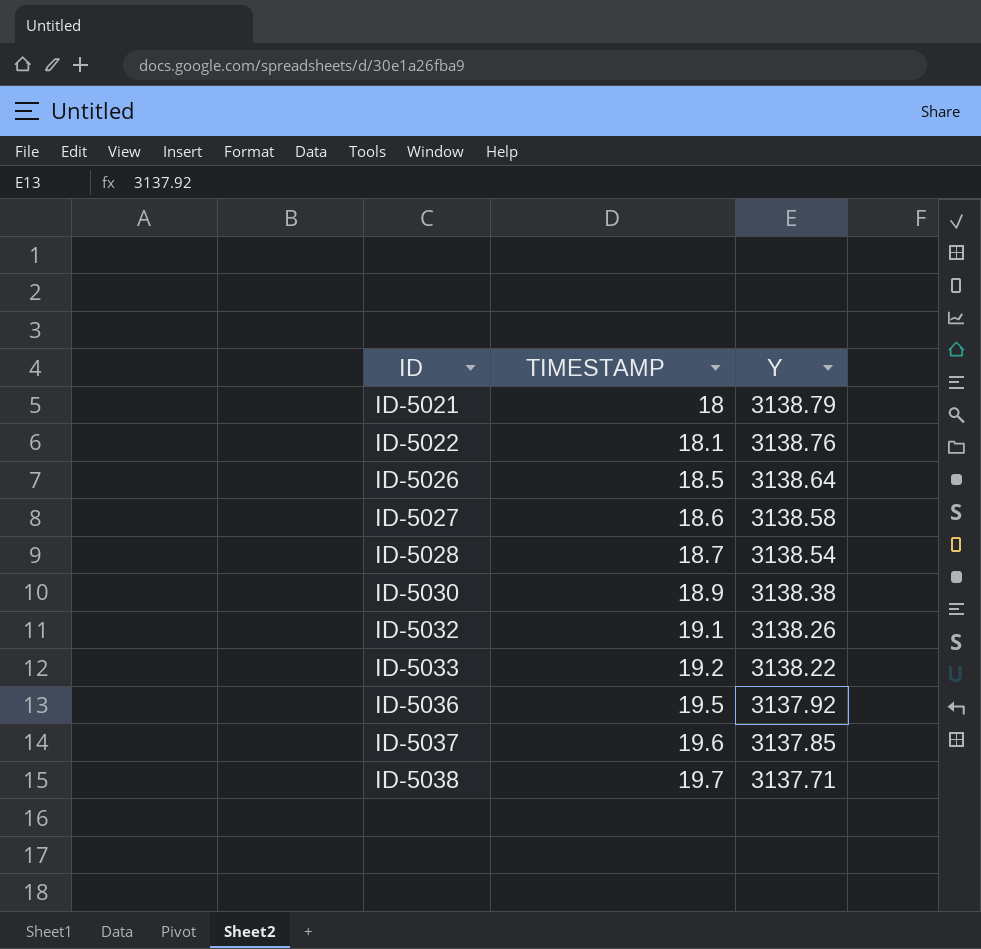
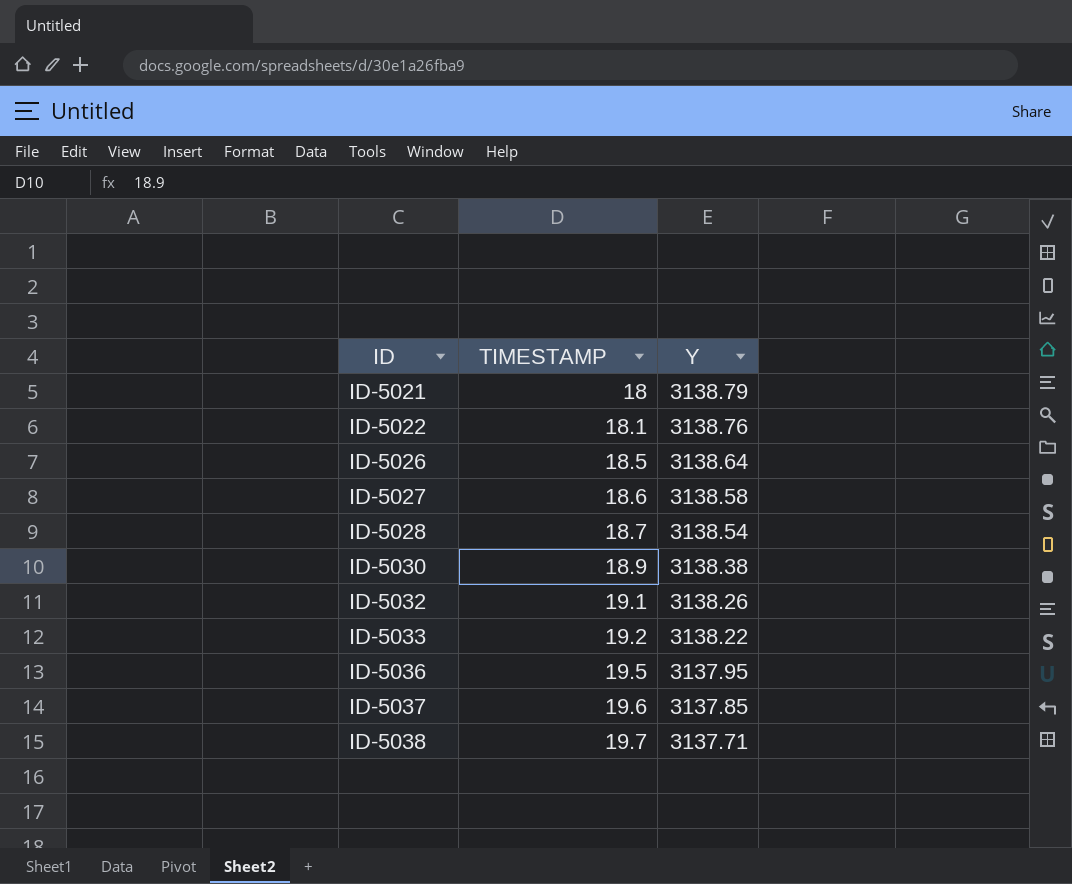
ID-5036 | Y: 3137.92 -> 3137.95

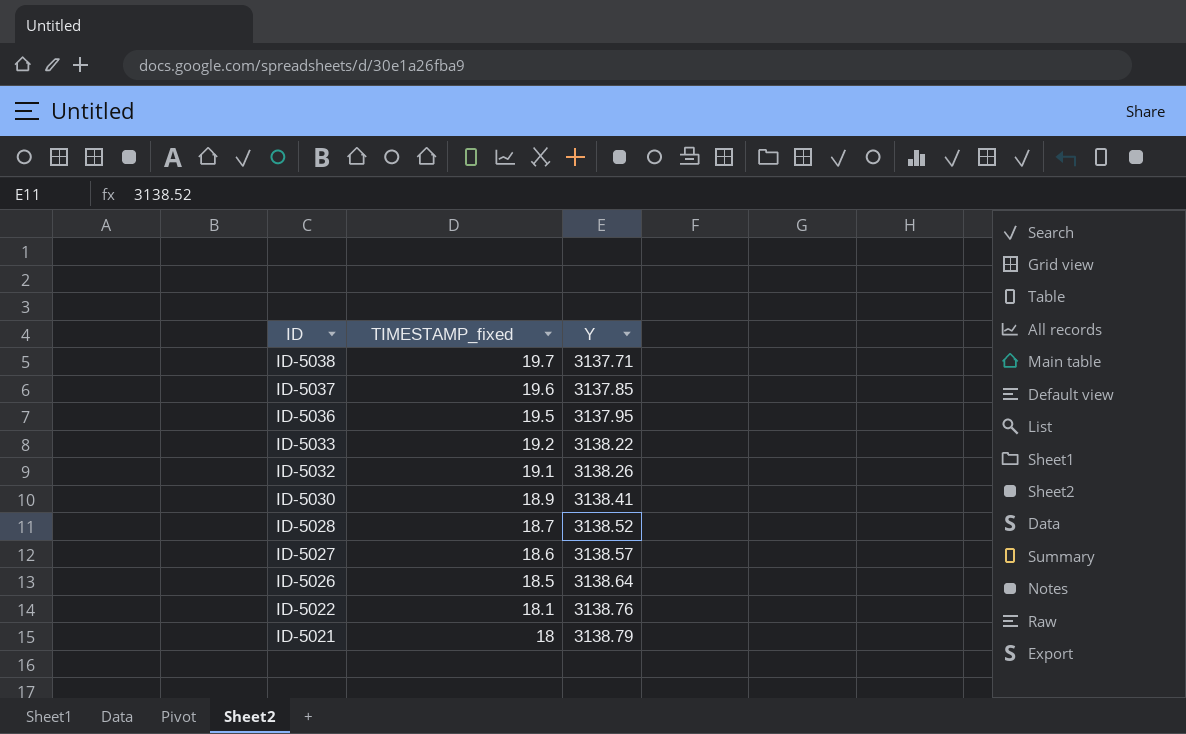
row order: ID ascending -> ID descending
column name: TIMESTAMP -> TIMESTAMP_fixed
ID-5030 | Y: 3138.38 -> 3138.41
ID-5028 | Y: 3138.54 -> 3138.52
ID-5027 | Y: 3138.58 -> 3138.57

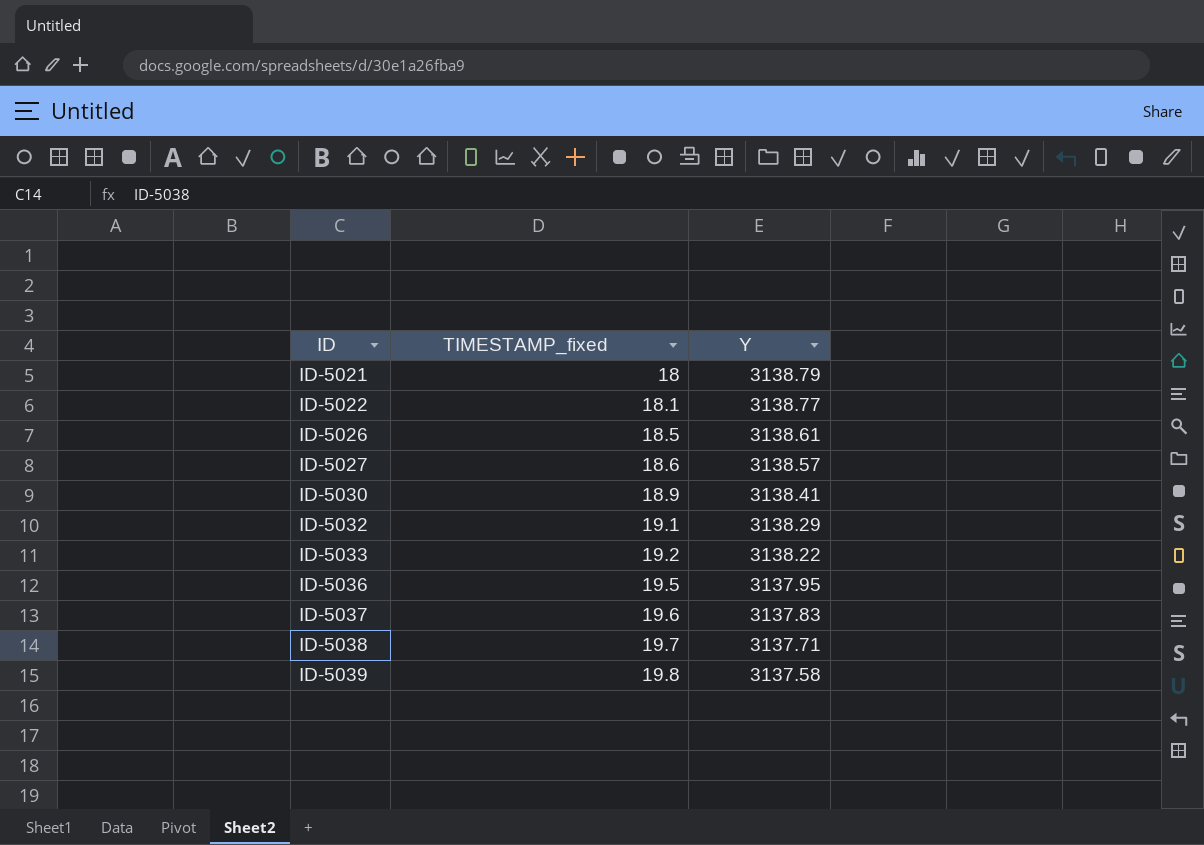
row order: ID descending -> ID ascending
row ID-5028: 18.7 | 3138.52 -> none
ID-5022 | Y: 3138.76 -> 3138.77
ID-5026 | Y: 3138.64 -> 3138.61
ID-5032 | Y: 3138.26 -> 3138.29
ID-5037 | Y: 3137.85 -> 3137.83
row ID-5039: none -> 19.8 | 3137.58

